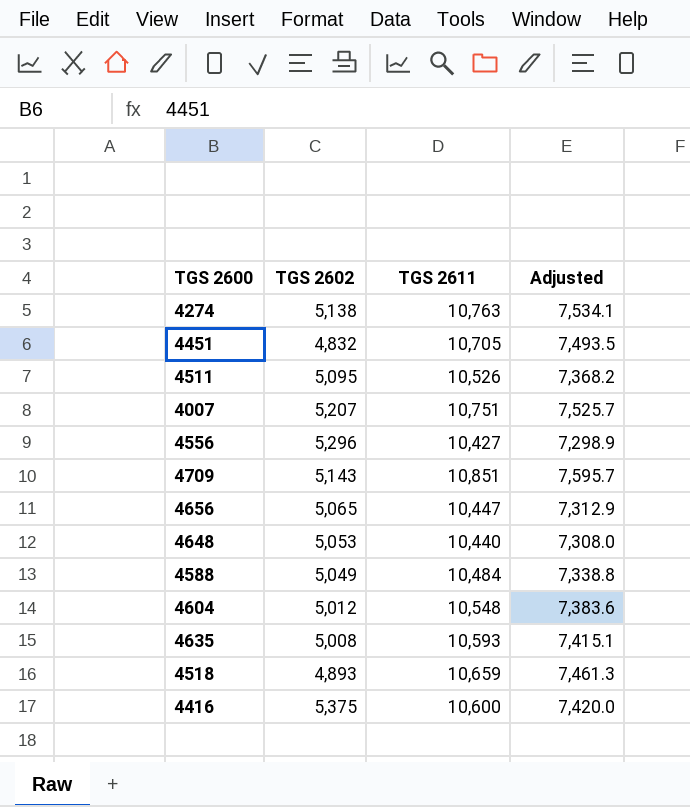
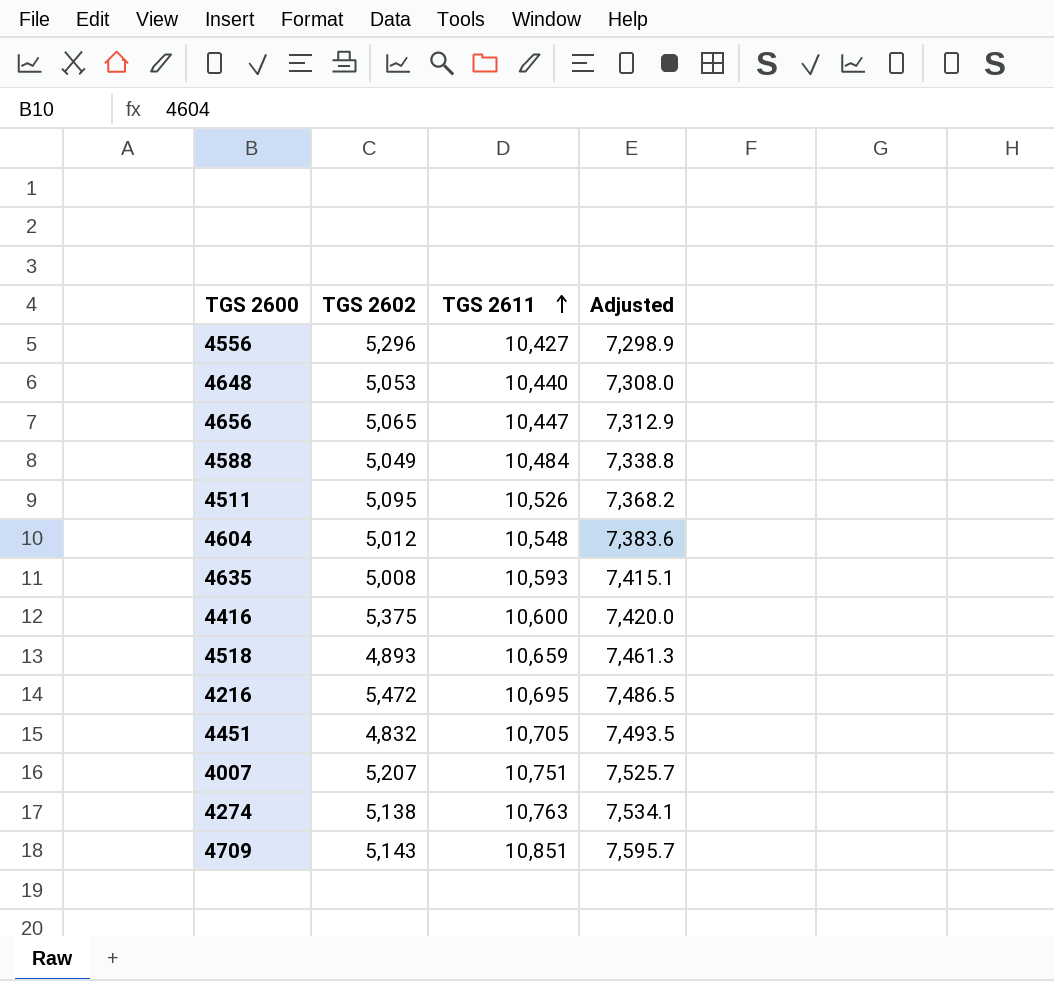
row order: none -> TGS 2611 ascending
row 4216: none -> 5,472 | 10,695 | 7,486.5

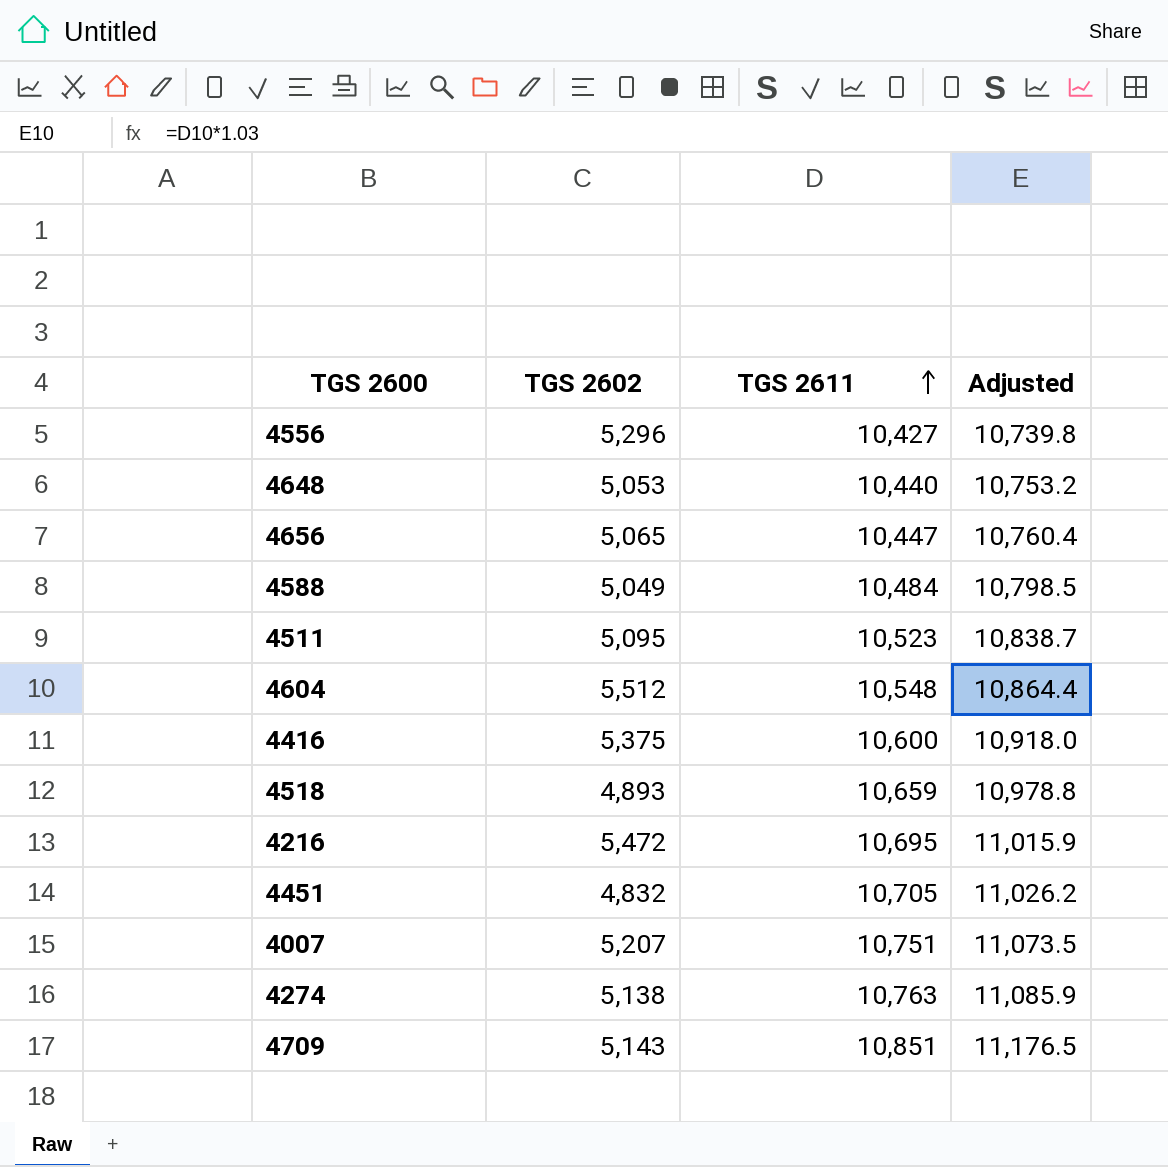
column Adjusted | formula: [TGS 2611] * 0.7 -> [TGS 2611] * 1.03
row 4635: 5,008 | 10,593 | 7,415.1 -> none
4511 | TGS 2611: 10,526 -> 10,523
4604 | TGS 2602: 5,012 -> 5,512

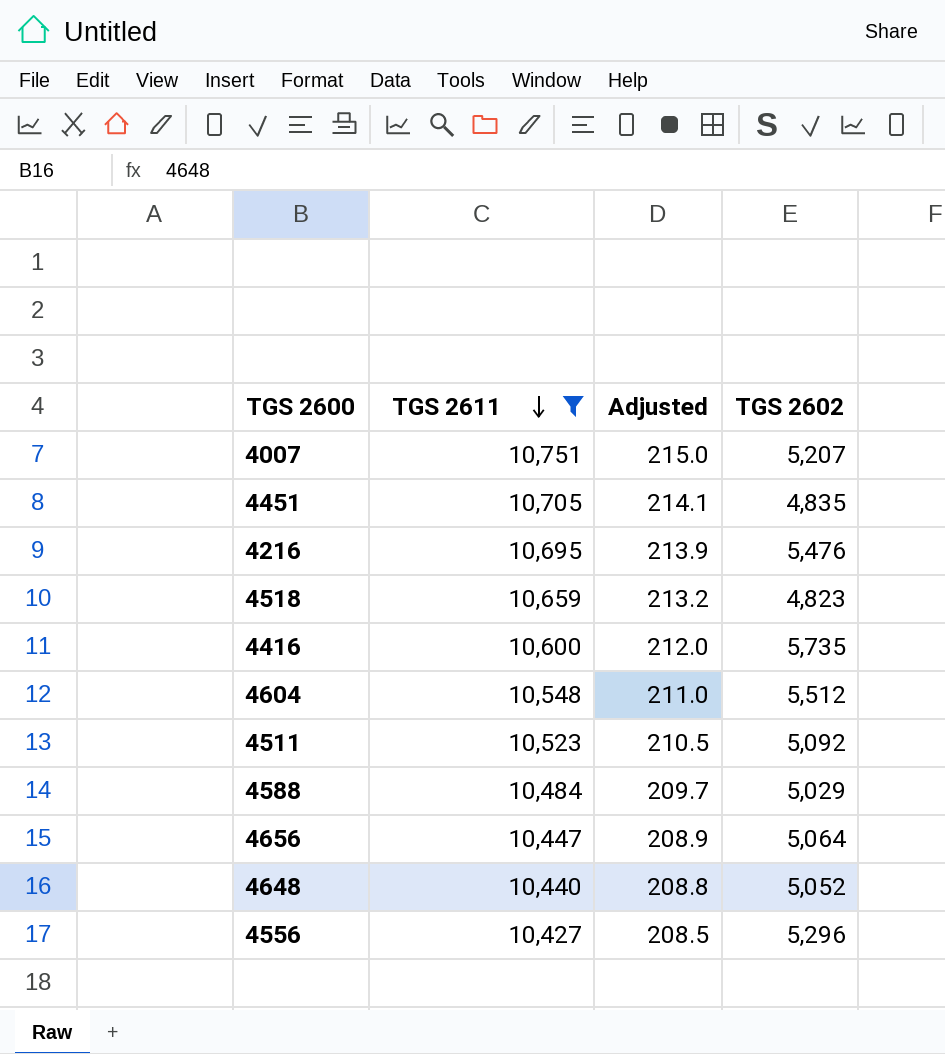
filter: none -> TGS 2611 <= 10,751
row order: TGS 2611 ascending -> TGS 2611 descending
column Adjusted | formula: [TGS 2611] * 1.03 -> [TGS 2611] * 0.02
column TGS 2602 | position: 2 -> 4
4451 | TGS 2602: 4,832 -> 4,835
4216 | TGS 2602: 5,472 -> 5,476
4518 | TGS 2602: 4,893 -> 4,823
4416 | TGS 2602: 5,375 -> 5,735
4511 | TGS 2602: 5,095 -> 5,092
4588 | TGS 2602: 5,049 -> 5,029
4656 | TGS 2602: 5,065 -> 5,064
4648 | TGS 2602: 5,053 -> 5,052

